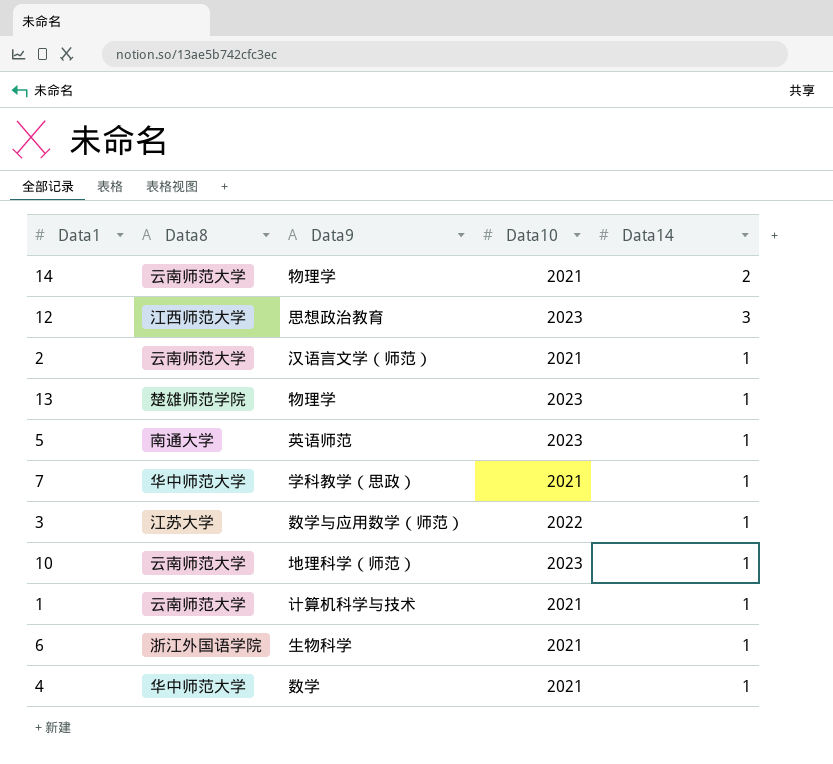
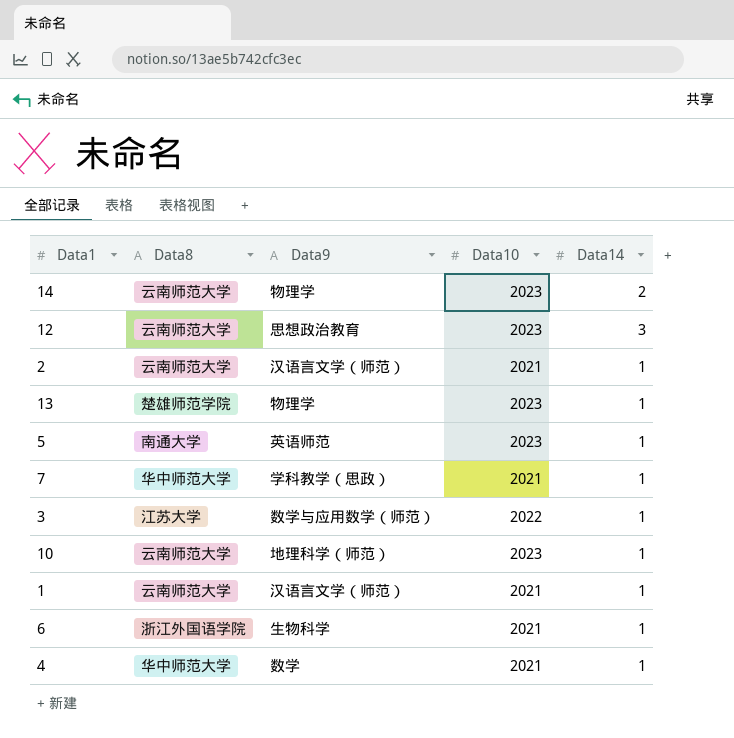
14 | Data10: 2021 -> 2023
12 | Data8: 江西师范大学 -> 云南师范大学
1 | Data9: 计算机科学与技术 -> 汉语言文学（师范）

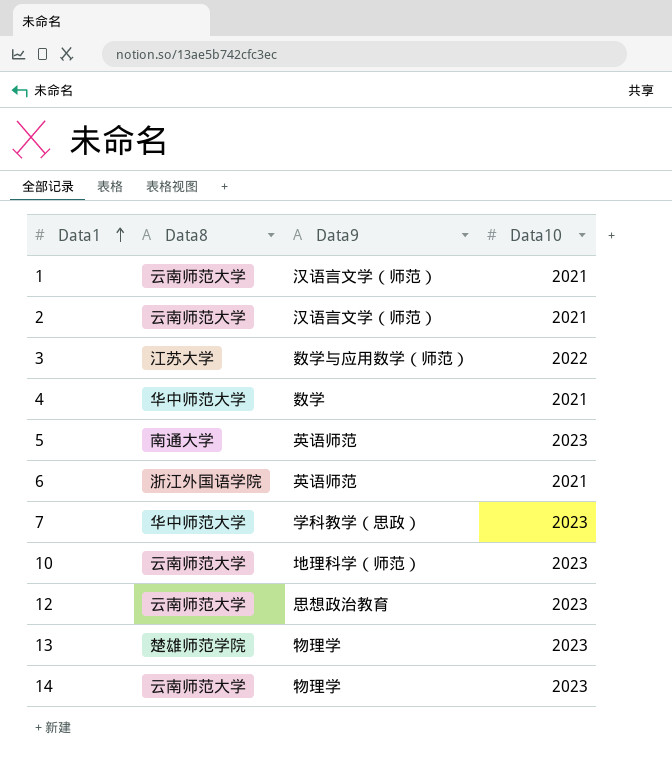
row order: none -> Data1 ascending
column Data14 | position: 5 -> none
6 | Data9: 生物科学 -> 英语师范
7 | Data10: 2021 -> 2023

